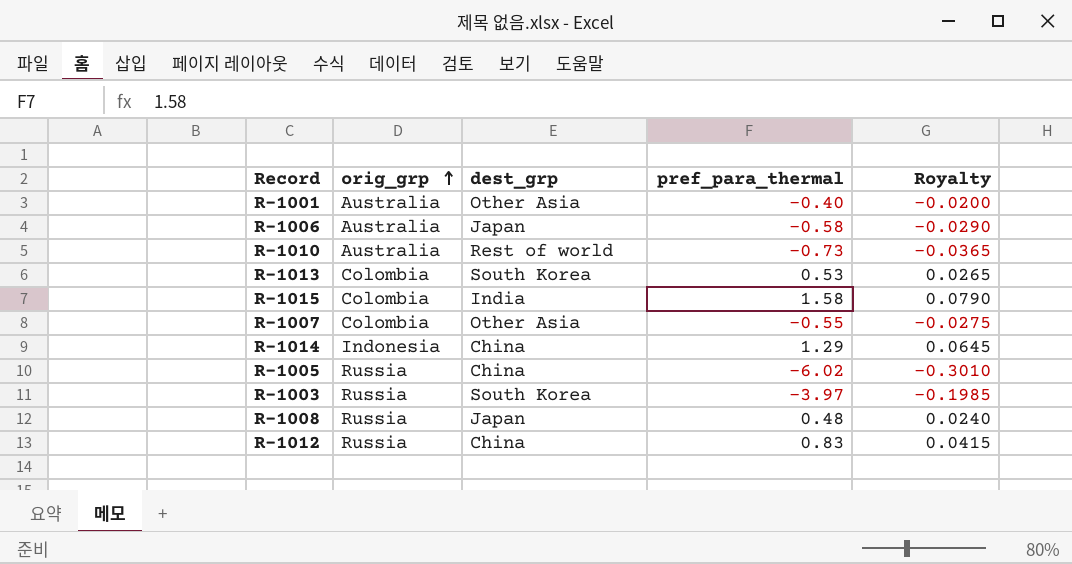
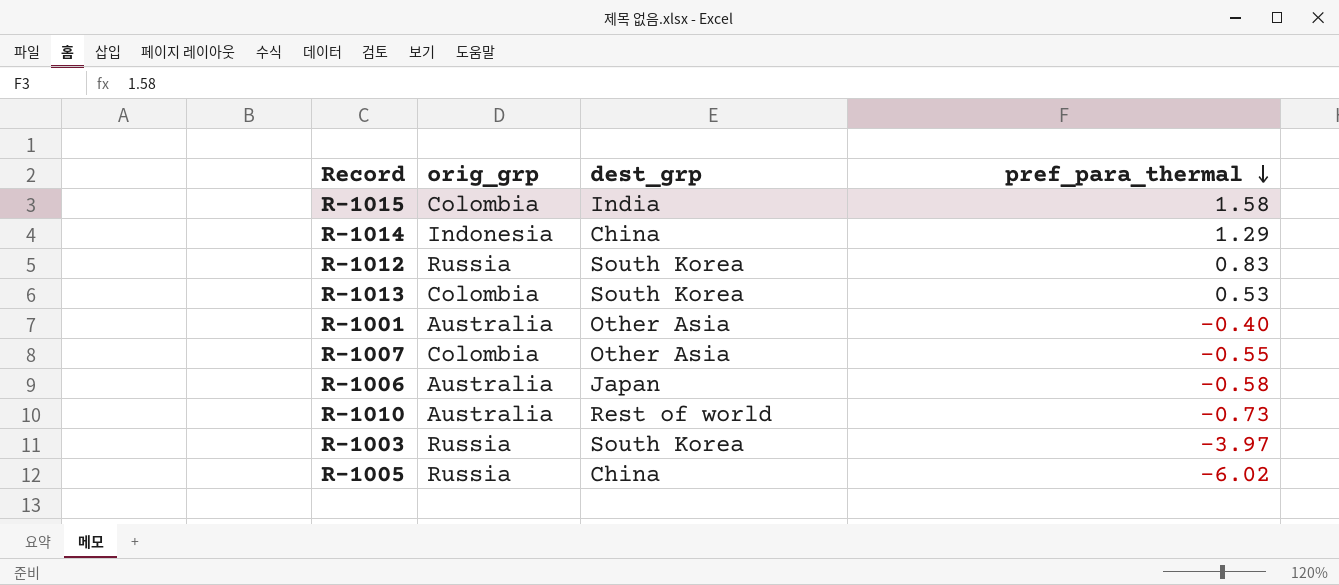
row order: orig_grp ascending -> pref_para_thermal descending
column Royalty | formula: [pref_para_thermal] * 0.05 -> none
row R-1008: Russia | Japan | 0.48 | 0.0240 -> none
R-1012 | dest_grp: China -> South Korea

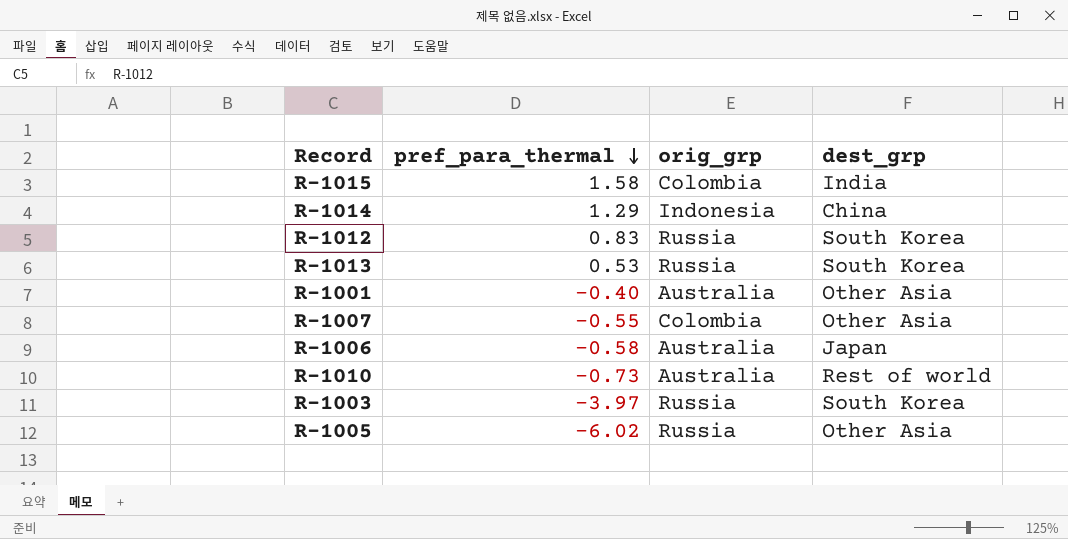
column pref_para_thermal | position: 4 -> 2
R-1013 | orig_grp: Colombia -> Russia
R-1005 | dest_grp: China -> Other Asia

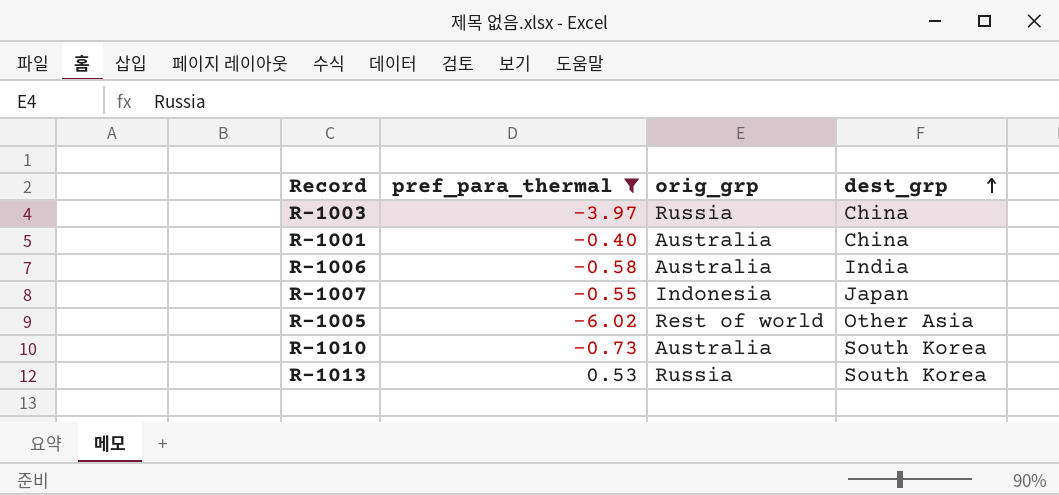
filter: none -> pref_para_thermal <= 0.53
row order: pref_para_thermal descending -> dest_grp ascending
R-1003 | dest_grp: South Korea -> China
R-1001 | dest_grp: Other Asia -> China
R-1006 | dest_grp: Japan -> India
R-1007 | orig_grp: Colombia -> Indonesia
R-1007 | dest_grp: Other Asia -> Japan
R-1005 | orig_grp: Russia -> Rest of world
R-1010 | dest_grp: Rest of world -> South Korea

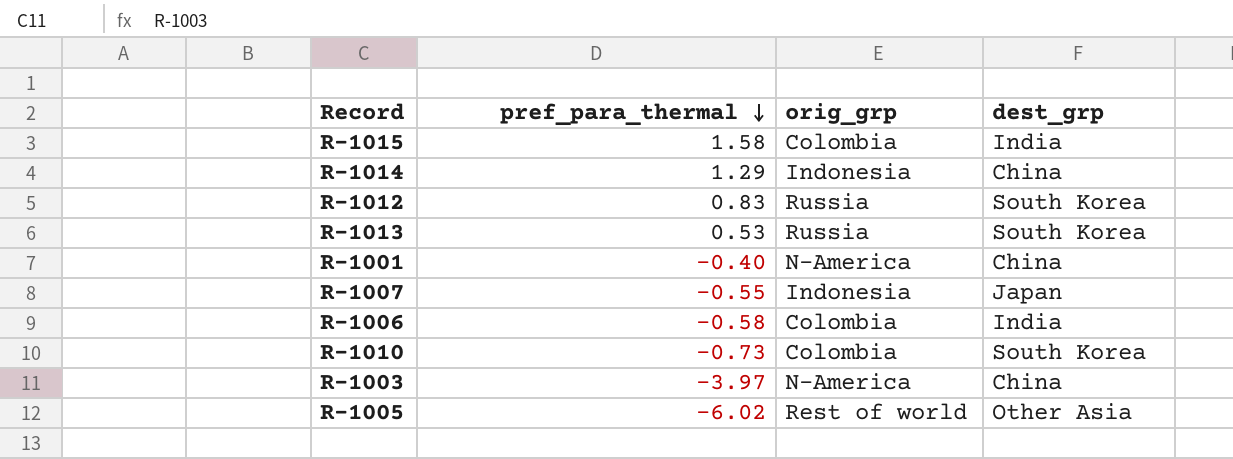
filter: pref_para_thermal <= 0.53 -> none
row order: dest_grp ascending -> pref_para_thermal descending
R-1001 | orig_grp: Australia -> N-America
R-1006 | orig_grp: Australia -> Colombia
R-1010 | orig_grp: Australia -> Colombia
R-1003 | orig_grp: Russia -> N-America

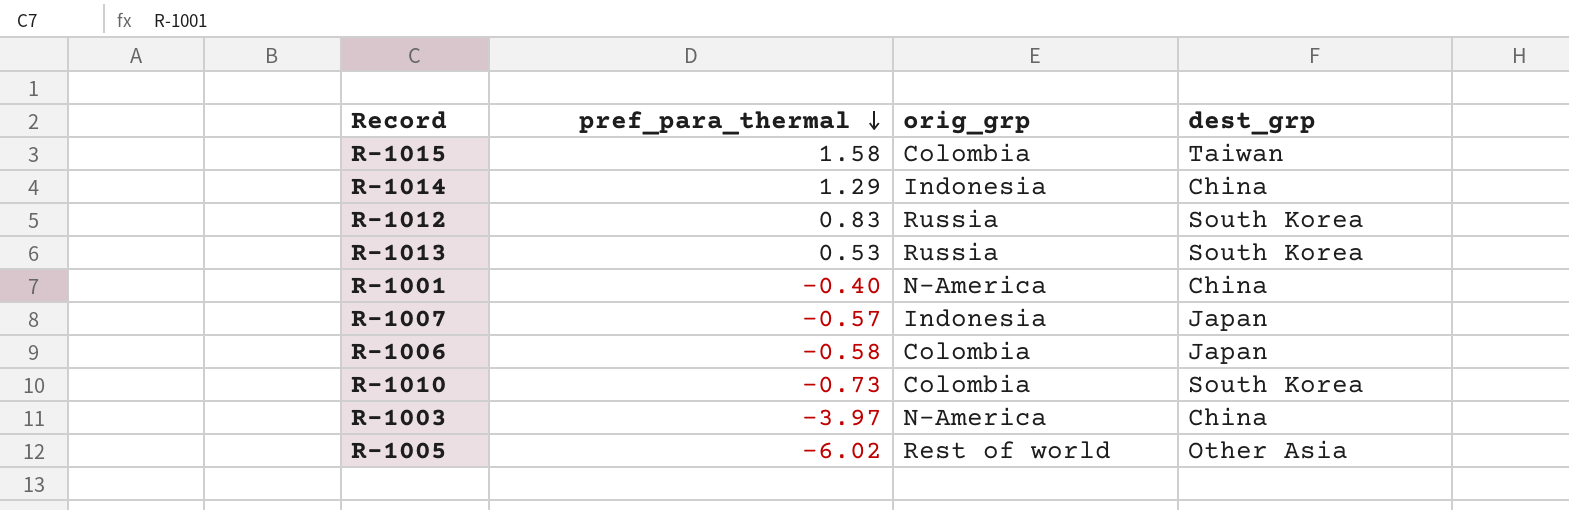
R-1015 | dest_grp: India -> Taiwan
R-1007 | pref_para_thermal: -0.55 -> -0.57
R-1006 | dest_grp: India -> Japan

